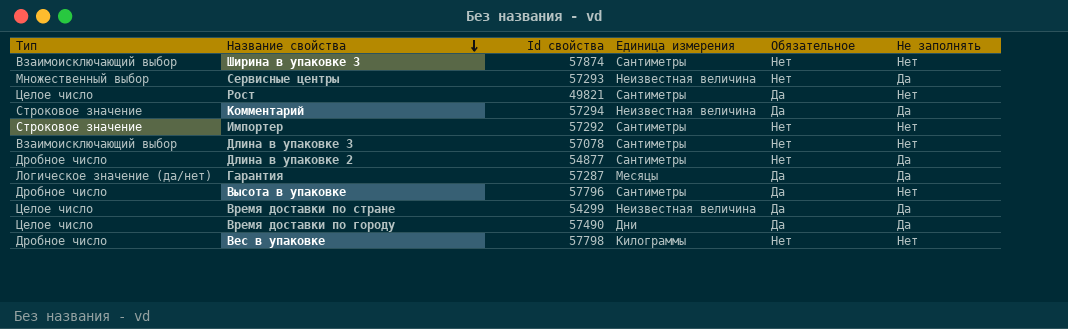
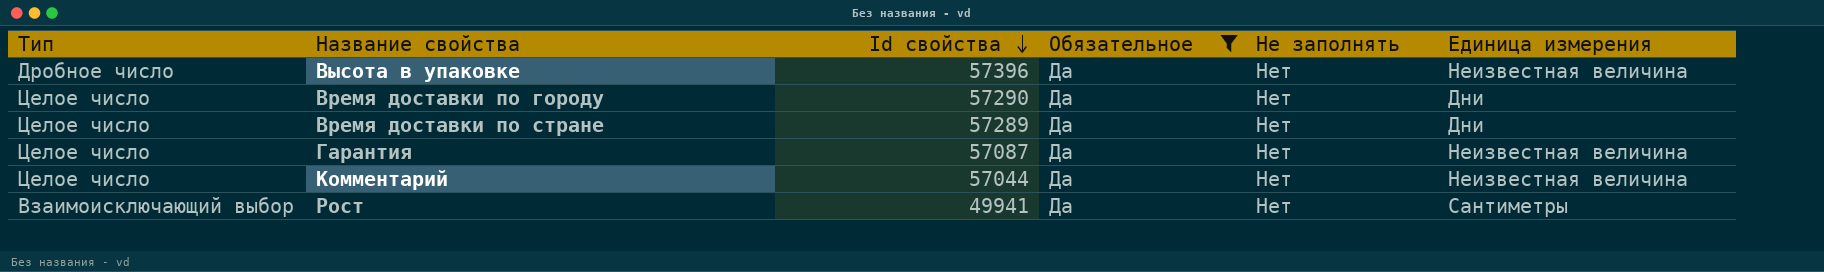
filter: none -> Обязательное = Да
row order: Название свойства descending -> Id свойства descending
column Единица измерения | position: 4 -> 6
Высота в упаковке | Id свойства: 57796 -> 57396
Высота в упаковке | Единица измерения: Сантиметры -> Неизвестная величина
Время доставки по городу | Id свойства: 57490 -> 57290
Время доставки по городу | Не заполнять: Да -> Нет
Время доставки по стране | Id свойства: 54299 -> 57289
Время доставки по стране | Не заполнять: Да -> Нет
Время доставки по стране | Единица измерения: Неизвестная величина -> Дни
Гарантия | Тип: Логическое значение (да/нет) -> Целое число
Гарантия | Id свойства: 57287 -> 57087
Гарантия | Не заполнять: Да -> Нет
Гарантия | Единица измерения: Месяцы -> Неизвестная величина
Комментарий | Тип: Строковое значение -> Целое число
Комментарий | Id свойства: 57294 -> 57044
Комментарий | Не заполнять: Да -> Нет
Рост | Тип: Целое число -> Взаимоисключающий выбор
Рост | Id свойства: 49821 -> 49941

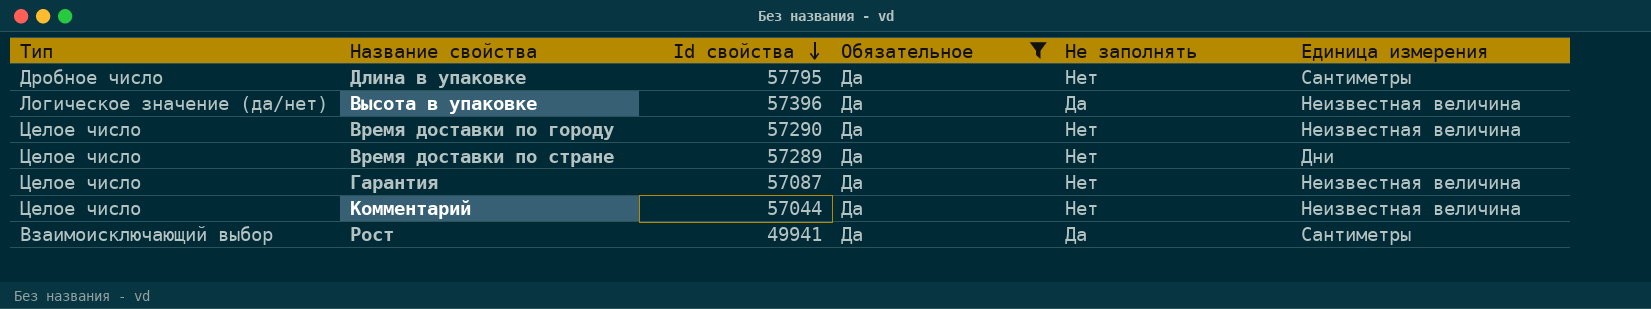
row Длина в упаковке: none -> Дробное число | 57795 | Да | Нет | Сантиметры
Высота в упаковке | Тип: Дробное число -> Логическое значение (да/нет)
Высота в упаковке | Не заполнять: Нет -> Да
Время доставки по городу | Единица измерения: Дни -> Неизвестная величина
Рост | Не заполнять: Нет -> Да

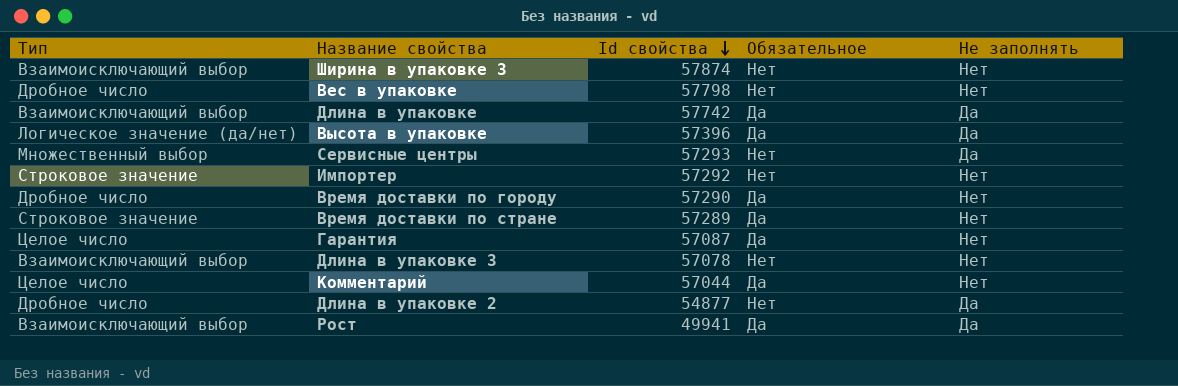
filter: Обязательное = Да -> none
column Единица измерения | position: 6 -> none
Длина в упаковке | Тип: Дробное число -> Взаимоисключающий выбор
Длина в упаковке | Id свойства: 57795 -> 57742
Длина в упаковке | Не заполнять: Нет -> Да
Время доставки по городу | Тип: Целое число -> Дробное число
Время доставки по стране | Тип: Целое число -> Строковое значение

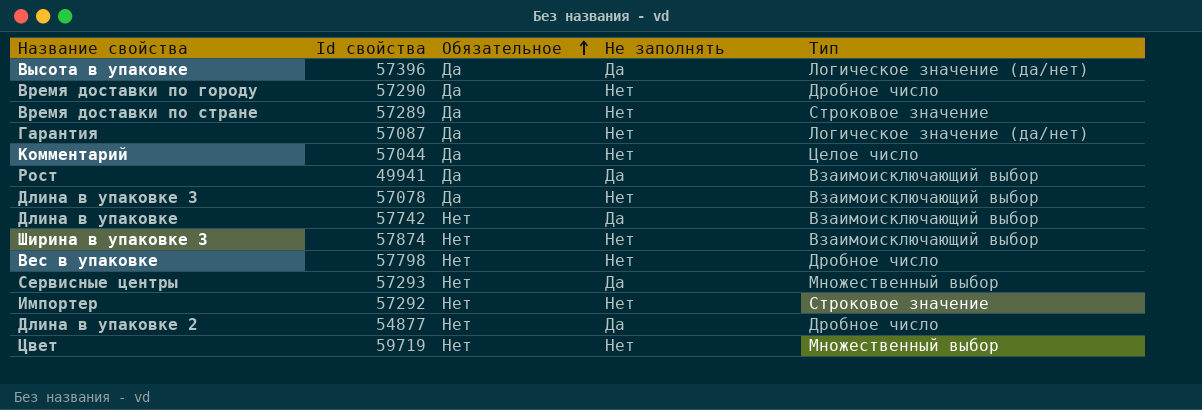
row order: Id свойства descending -> Обязательное ascending
column Тип | position: 1 -> 5
Гарантия | Тип: Целое число -> Логическое значение (да/нет)
Длина в упаковке 3 | Обязательное: Нет -> Да
Длина в упаковке | Обязательное: Да -> Нет
row Цвет: none -> 59719 | Нет | Нет | Множественный выбор

